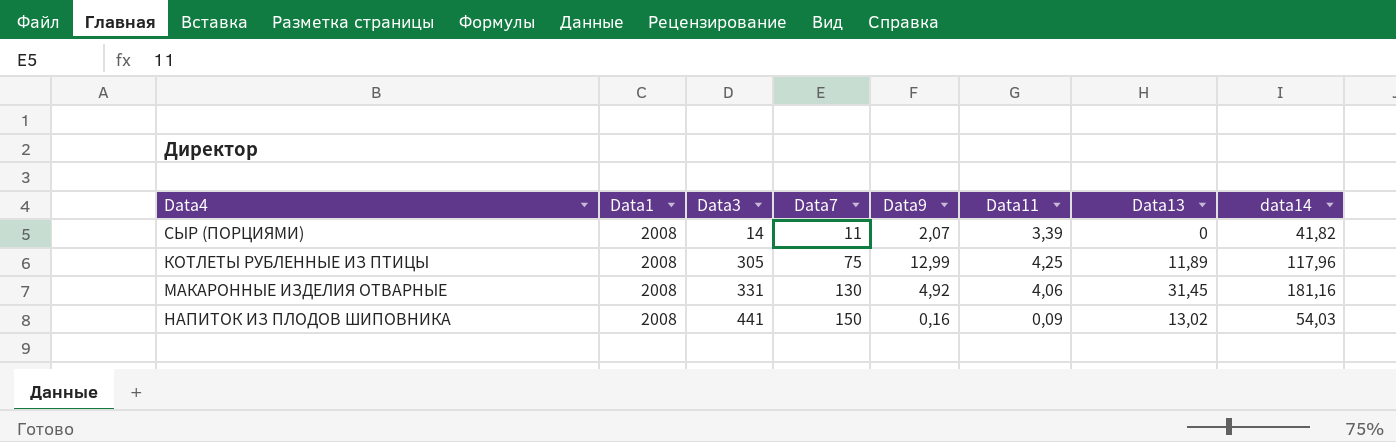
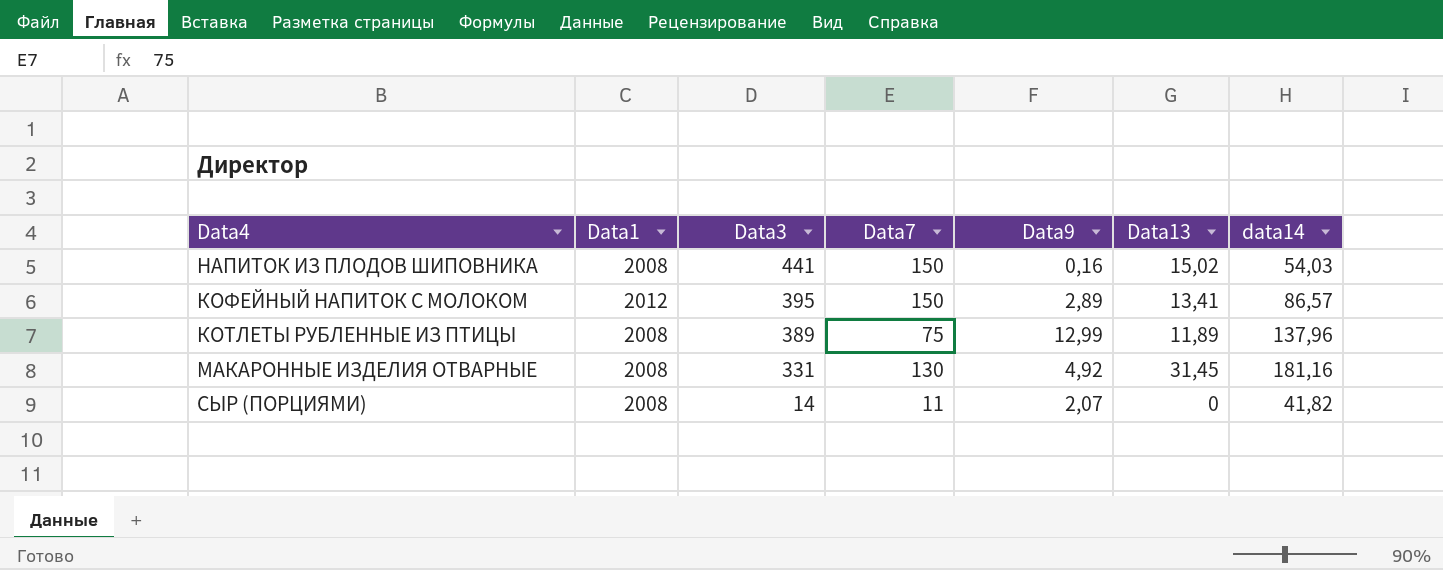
row order: Data3 ascending -> Data3 descending
column Data11 | position: 6 -> none
НАПИТОК ИЗ ПЛОДОВ ШИПОВНИКА | Data13: 13,02 -> 15,02
row КОФЕЙНЫЙ НАПИТОК С МОЛОКОМ: none -> 2012 | 395 | 150 | 2,89 | 13,41 | 86,57
КОТЛЕТЫ РУБЛЕННЫЕ ИЗ ПТИЦЫ | Data3: 305 -> 389
КОТЛЕТЫ РУБЛЕННЫЕ ИЗ ПТИЦЫ | data14: 117,96 -> 137,96

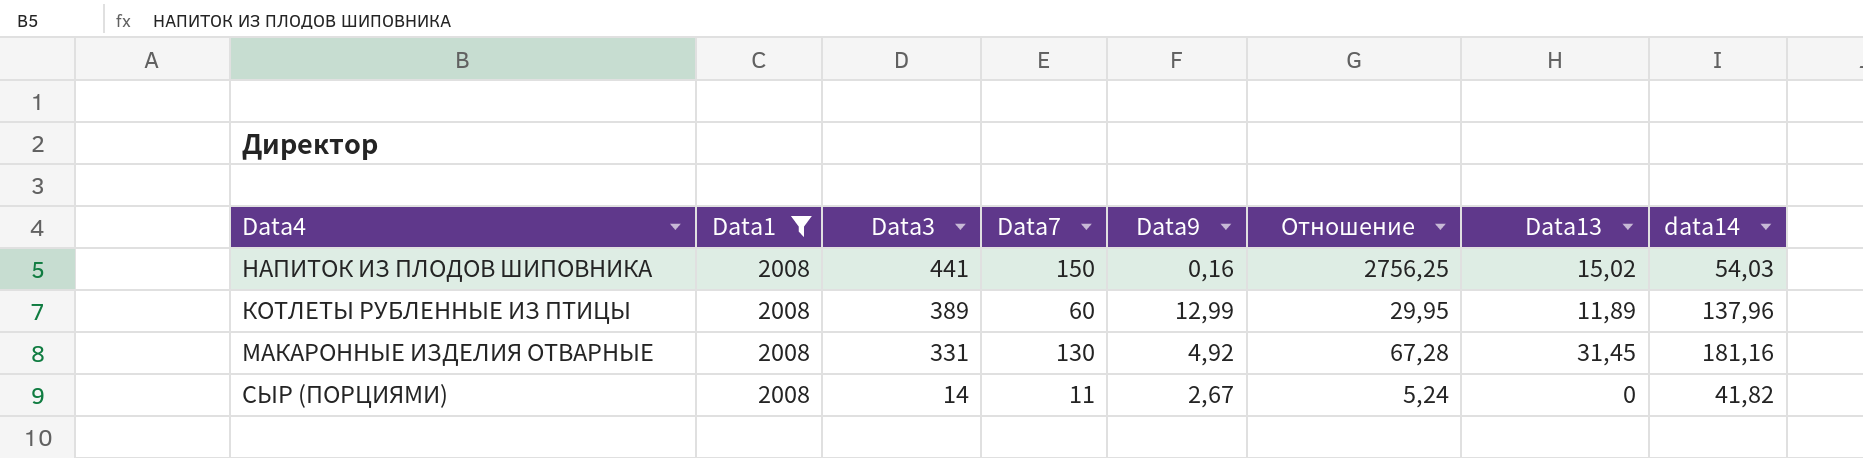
filter: none -> Data1 = 2008
column Отношение | formula: none -> [Data3] / [Data9]
КОТЛЕТЫ РУБЛЕННЫЕ ИЗ ПТИЦЫ | Data7: 75 -> 60
СЫР (ПОРЦИЯМИ) | Data9: 2,07 -> 2,67

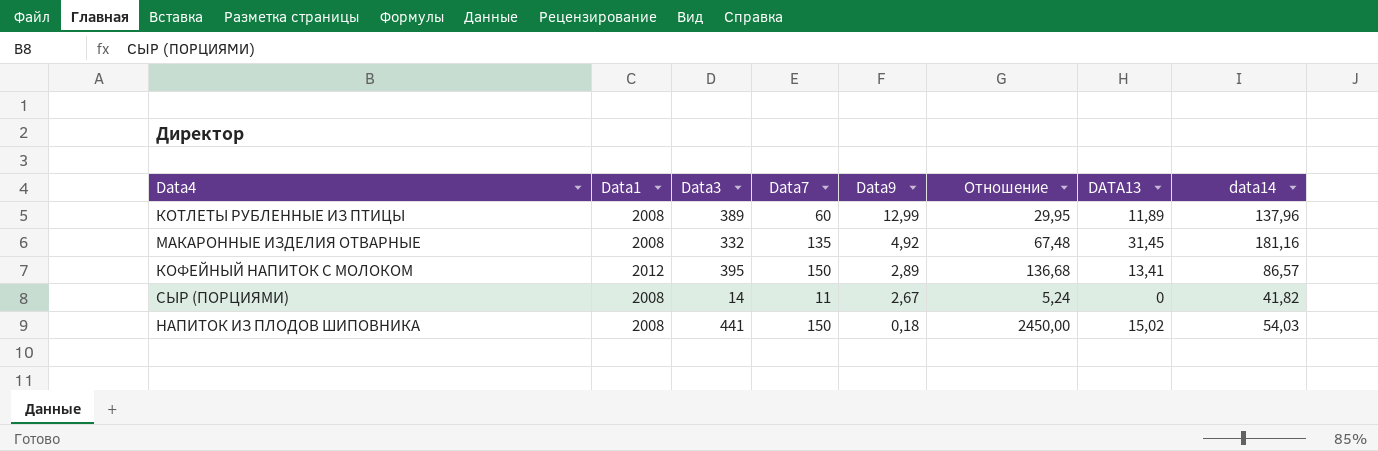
filter: Data1 = 2008 -> none
row order: Data3 descending -> Data9 descending
column name: Data13 -> DATA13
МАКАРОННЫЕ ИЗДЕЛИЯ ОТВАРНЫЕ | Data3: 331 -> 332
МАКАРОННЫЕ ИЗДЕЛИЯ ОТВАРНЫЕ | Data7: 130 -> 135
МАКАРОННЫЕ ИЗДЕЛИЯ ОТВАРНЫЕ | Отношение: 67,28 -> 67,48
НАПИТОК ИЗ ПЛОДОВ ШИПОВНИКА | Data9: 0,16 -> 0,18
НАПИТОК ИЗ ПЛОДОВ ШИПОВНИКА | Отношение: 2756,25 -> 2450,00

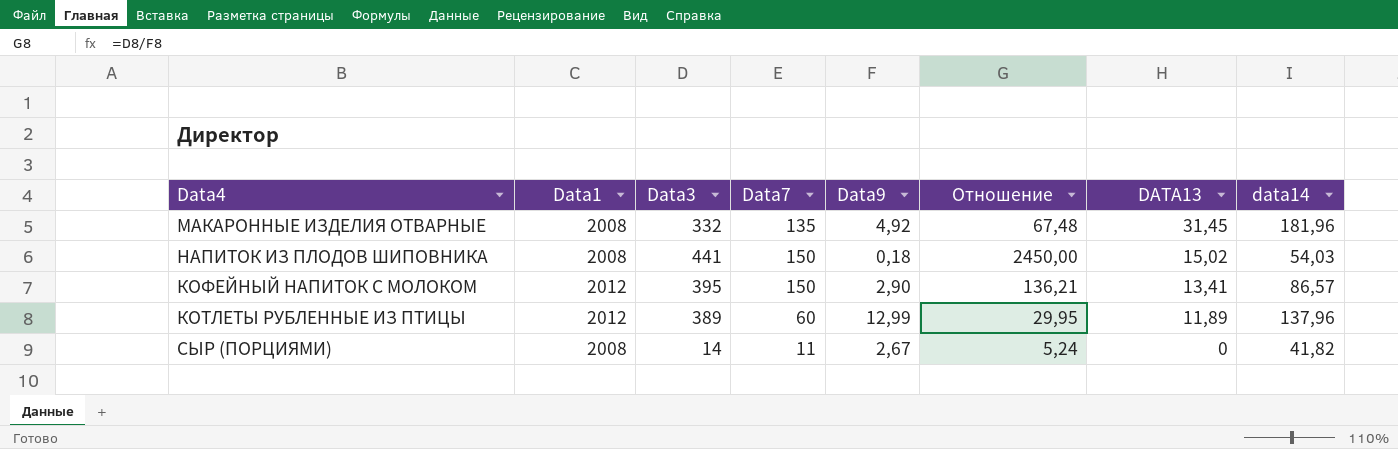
row order: Data9 descending -> DATA13 descending
МАКАРОННЫЕ ИЗДЕЛИЯ ОТВАРНЫЕ | data14: 181,16 -> 181,96
КОФЕЙНЫЙ НАПИТОК С МОЛОКОМ | Data9: 2,89 -> 2,90
КОФЕЙНЫЙ НАПИТОК С МОЛОКОМ | Отношение: 136,68 -> 136,21
КОТЛЕТЫ РУБЛЕННЫЕ ИЗ ПТИЦЫ | Data1: 2008 -> 2012

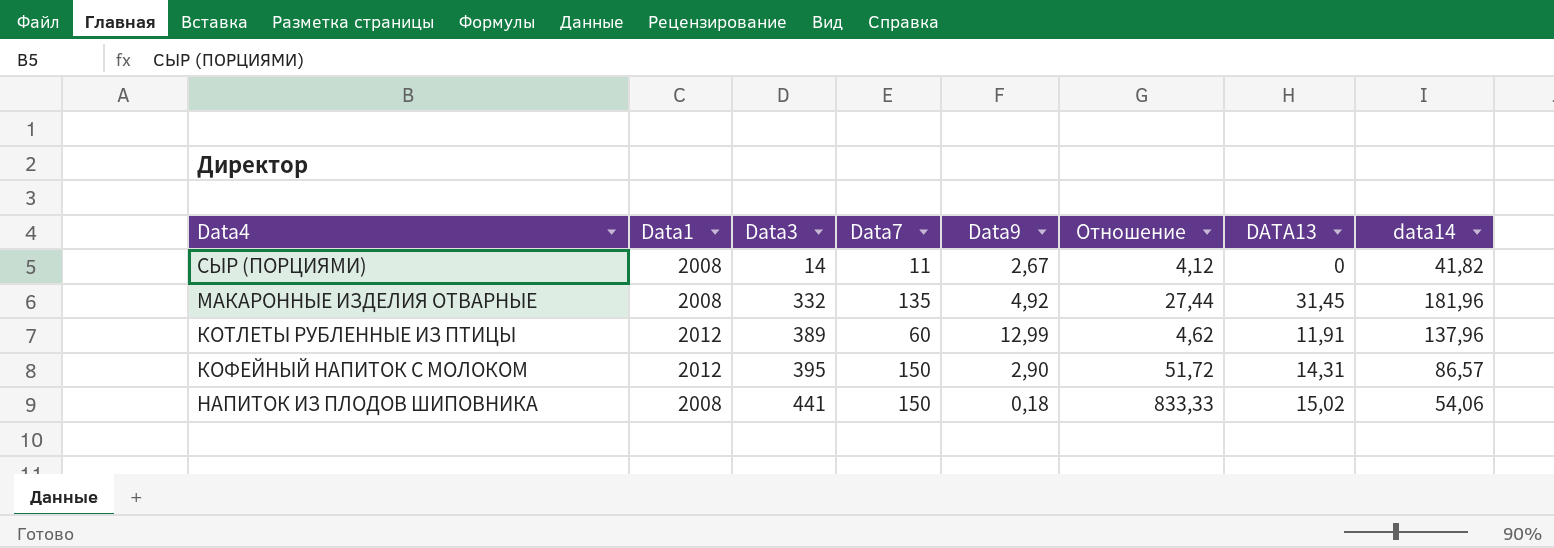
row order: DATA13 descending -> Data3 ascending
column Отношение | formula: [Data3] / [Data9] -> [Data7] / [Data9]
КОТЛЕТЫ РУБЛЕННЫЕ ИЗ ПТИЦЫ | DATA13: 11,89 -> 11,91
КОФЕЙНЫЙ НАПИТОК С МОЛОКОМ | DATA13: 13,41 -> 14,31
НАПИТОК ИЗ ПЛОДОВ ШИПОВНИКА | data14: 54,03 -> 54,06

